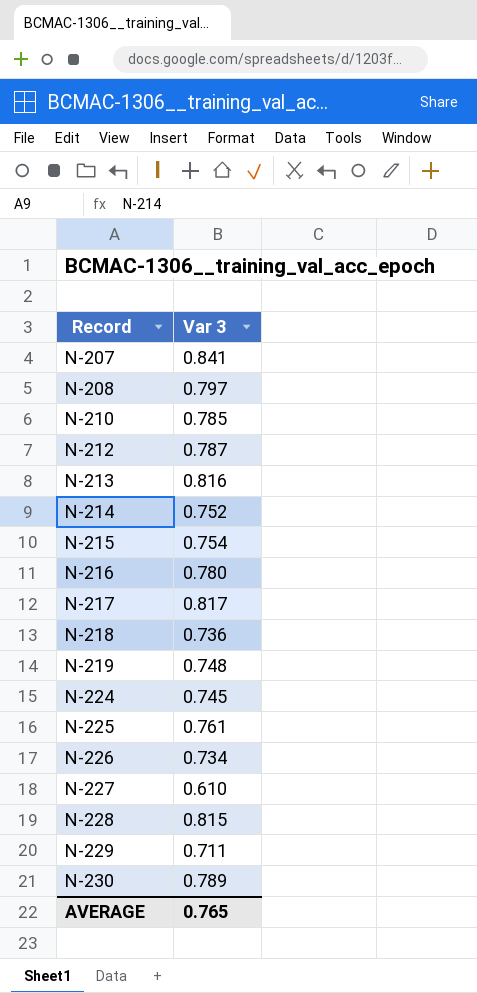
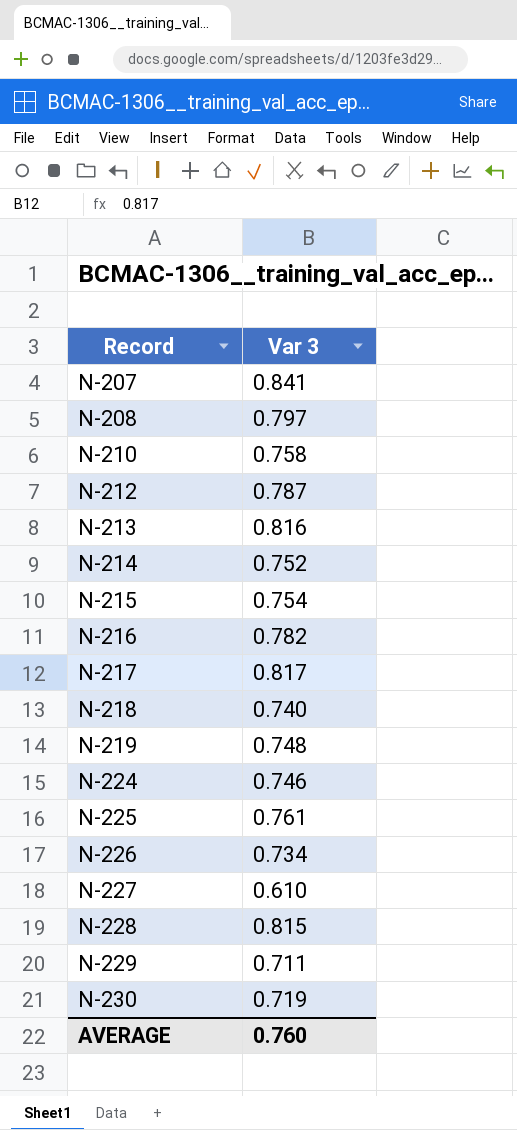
N-210 | Var 3: 0.785 -> 0.758
N-216 | Var 3: 0.780 -> 0.782
N-218 | Var 3: 0.736 -> 0.740
N-224 | Var 3: 0.745 -> 0.746
N-230 | Var 3: 0.789 -> 0.719
AVERAGE | Var 3: 0.765 -> 0.760

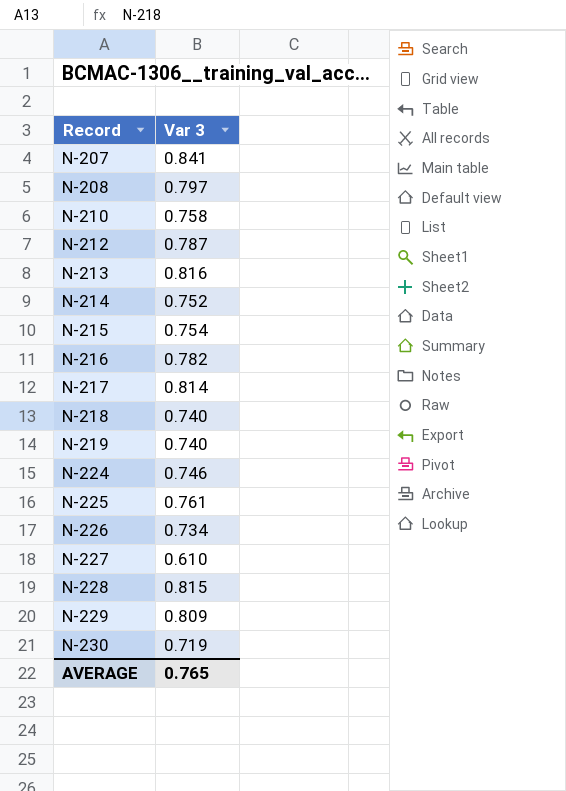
N-217 | Var 3: 0.817 -> 0.814
N-219 | Var 3: 0.748 -> 0.740
N-229 | Var 3: 0.711 -> 0.809
AVERAGE | Var 3: 0.760 -> 0.765

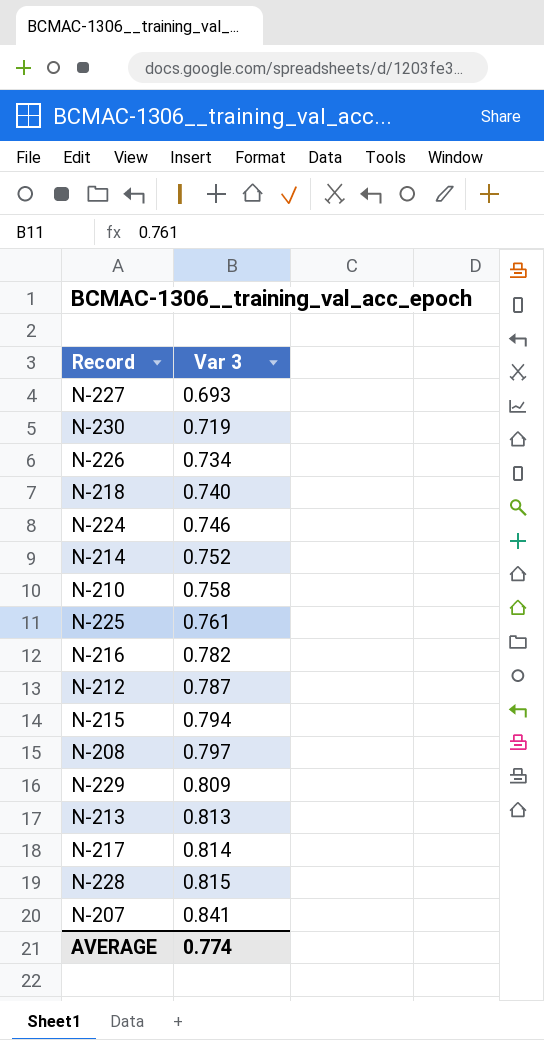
row order: Record ascending -> Var 3 ascending
row N-219: 0.740 -> none
N-227 | Var 3: 0.610 -> 0.693
N-215 | Var 3: 0.754 -> 0.794
N-213 | Var 3: 0.816 -> 0.813
AVERAGE | Var 3: 0.765 -> 0.774

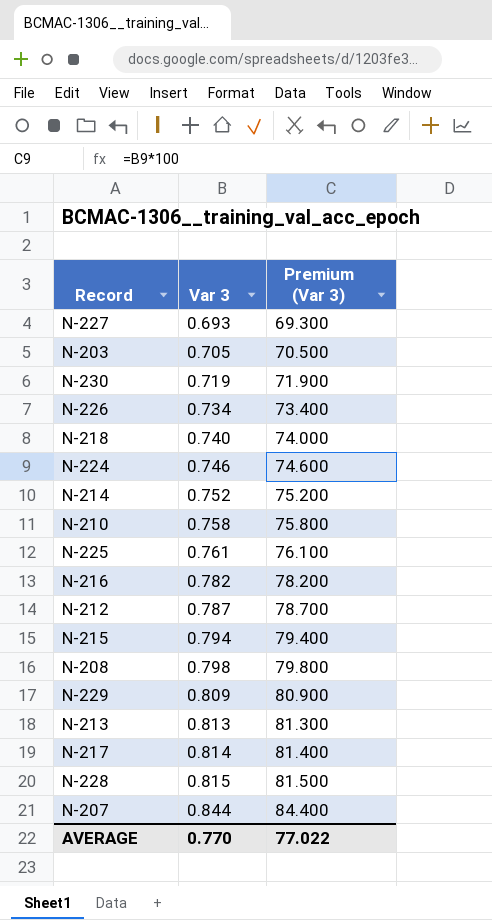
column Premium (Var 3) | formula: none -> [Var 3] * 100
row N-203: none -> 0.705 | 70.500
N-208 | Var 3: 0.797 -> 0.798
N-207 | Var 3: 0.841 -> 0.844
AVERAGE | Var 3: 0.774 -> 0.770

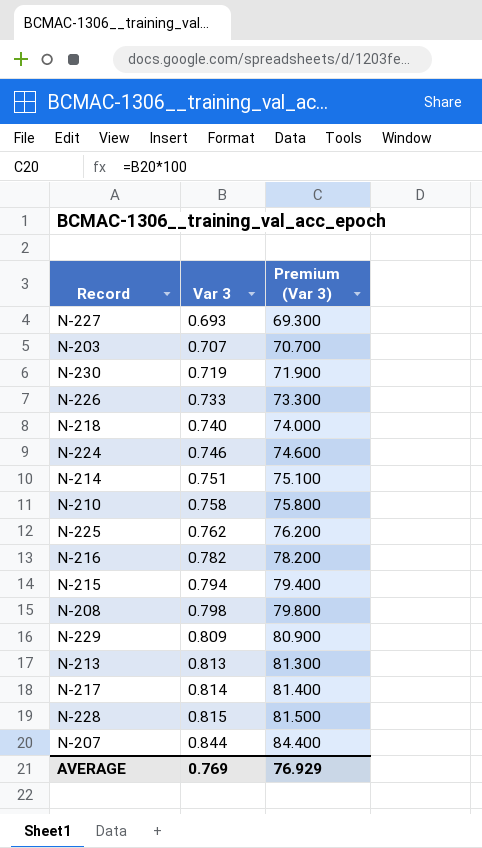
row N-212: 0.787 | 78.700 -> none
N-203 | Var 3: 0.705 -> 0.707
N-203 | Premium (Var 3): 70.500 -> 70.700
N-226 | Var 3: 0.734 -> 0.733
N-226 | Premium (Var 3): 73.400 -> 73.300
N-214 | Var 3: 0.752 -> 0.751
N-214 | Premium (Var 3): 75.200 -> 75.100
N-225 | Var 3: 0.761 -> 0.762
N-225 | Premium (Var 3): 76.100 -> 76.200
AVERAGE | Var 3: 0.770 -> 0.769
AVERAGE | Premium (Var 3): 77.022 -> 76.929

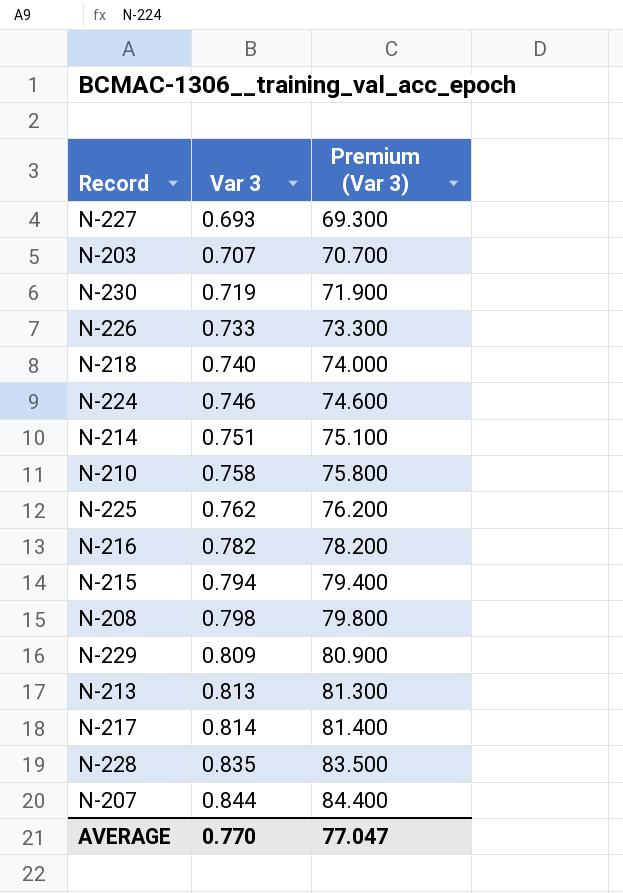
N-228 | Var 3: 0.815 -> 0.835
N-228 | Premium (Var 3): 81.500 -> 83.500
AVERAGE | Var 3: 0.769 -> 0.770
AVERAGE | Premium (Var 3): 76.929 -> 77.047

